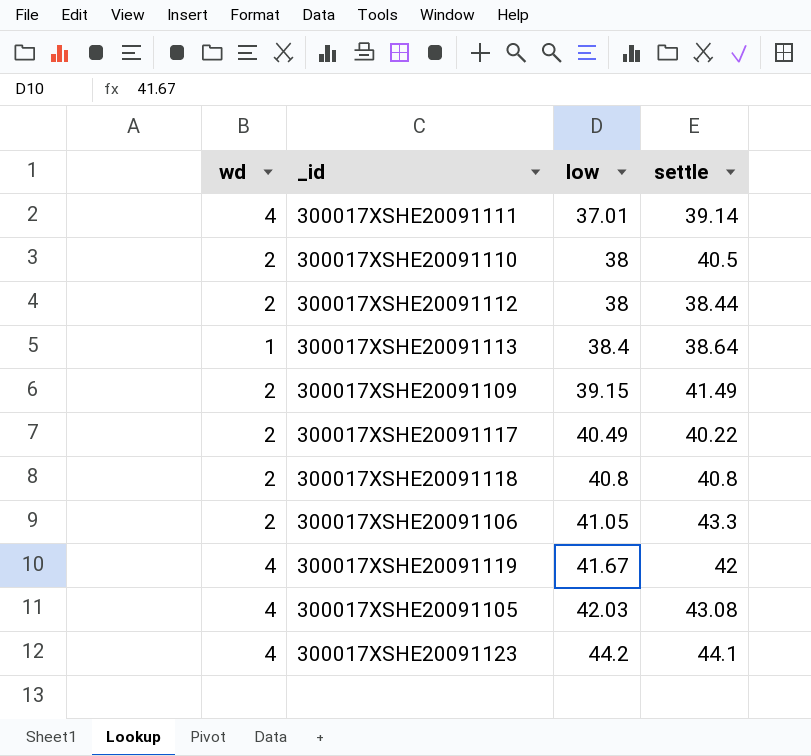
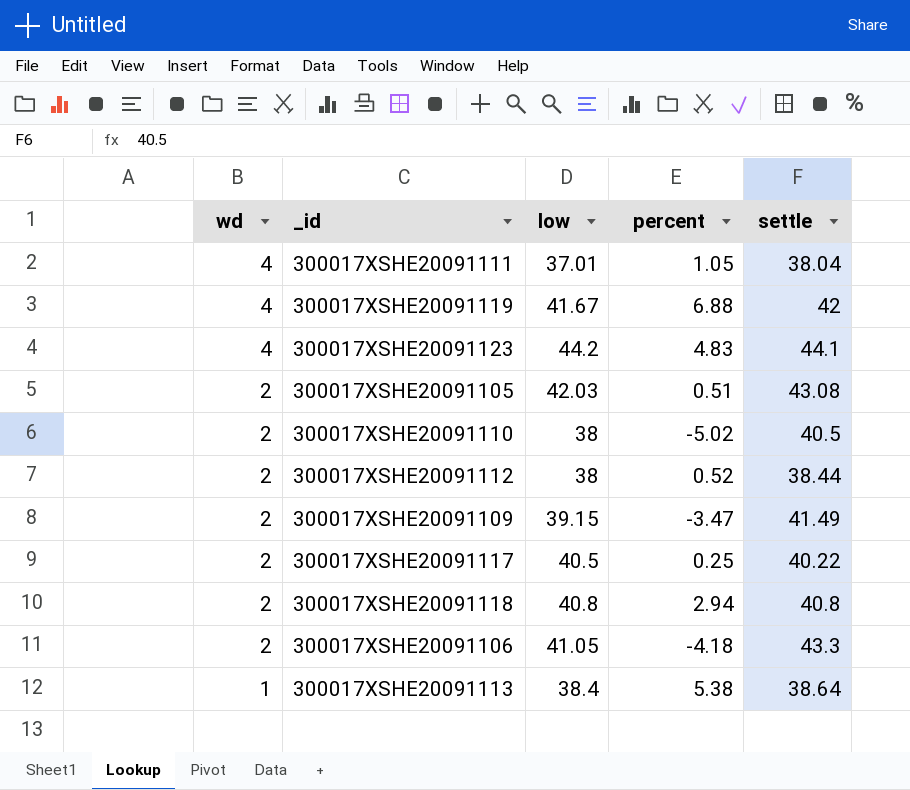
row order: low ascending -> wd descending
column percent | position: none -> 4
300017XSHE20091111 | settle: 39.14 -> 38.04
300017XSHE20091105 | wd: 4 -> 2
300017XSHE20091117 | low: 40.49 -> 40.5

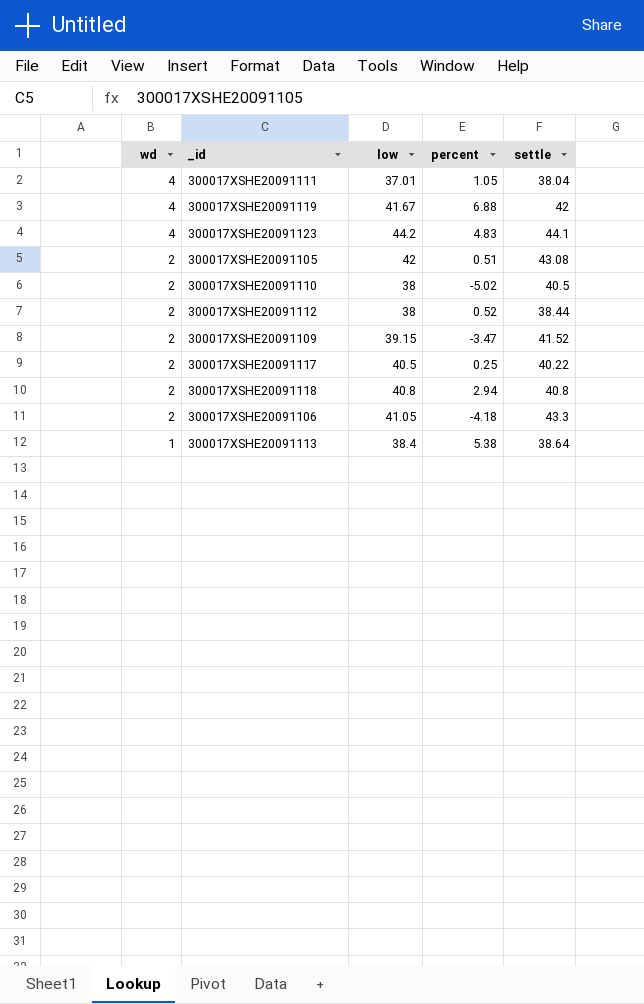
300017XSHE20091105 | low: 42.03 -> 42
300017XSHE20091109 | settle: 41.49 -> 41.52

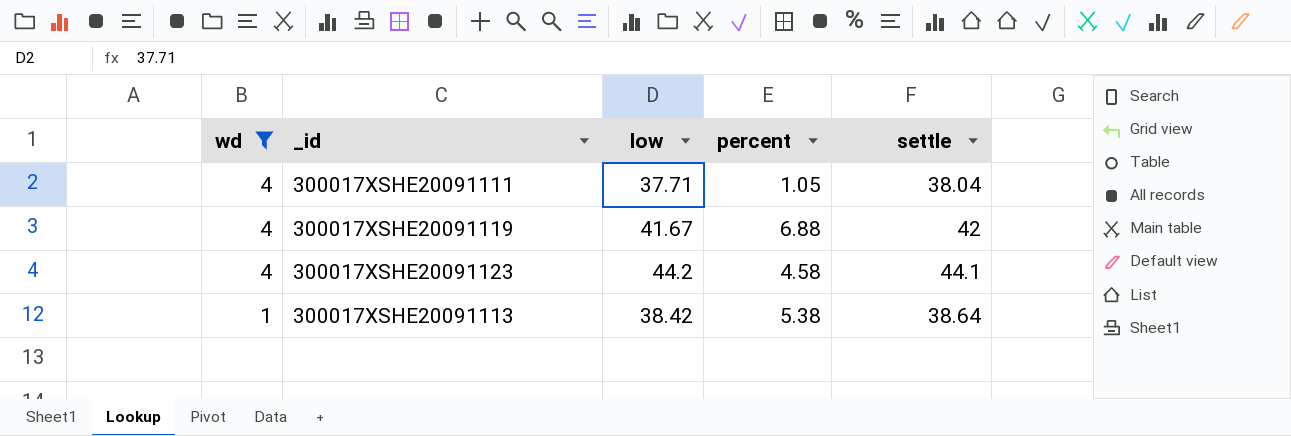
filter: none -> wd != 2
300017XSHE20091111 | low: 37.01 -> 37.71
300017XSHE20091123 | percent: 4.83 -> 4.58
300017XSHE20091113 | low: 38.4 -> 38.42

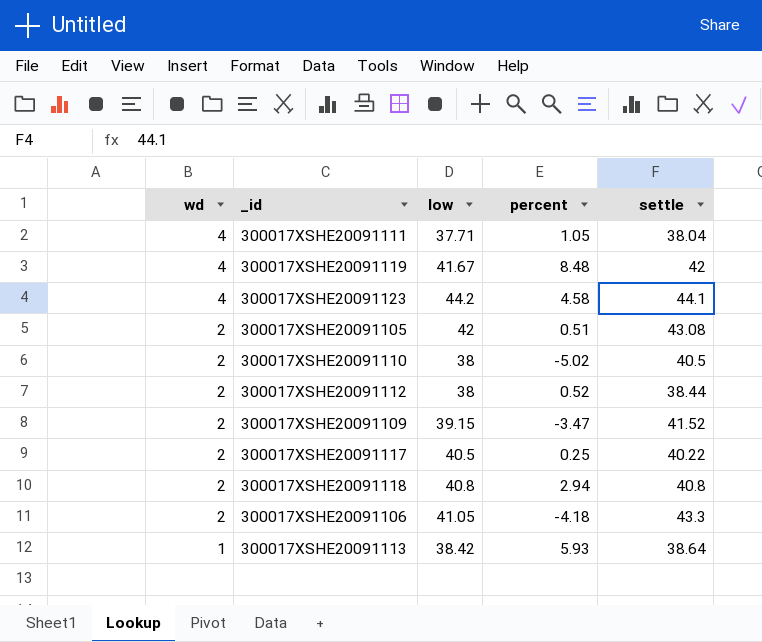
filter: wd != 2 -> none
300017XSHE20091119 | percent: 6.88 -> 8.48
300017XSHE20091113 | percent: 5.38 -> 5.93

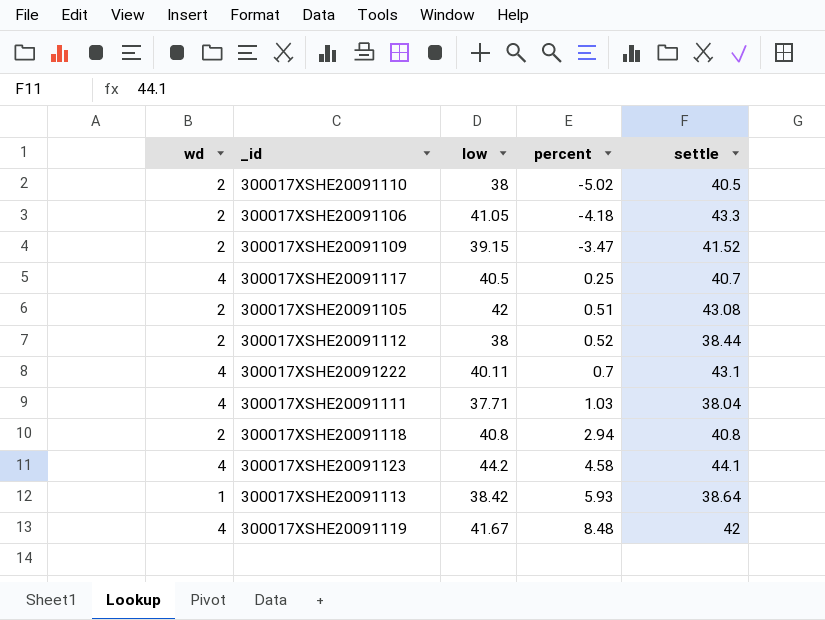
row order: wd descending -> percent ascending
300017XSHE20091117 | wd: 2 -> 4
300017XSHE20091117 | settle: 40.22 -> 40.7
row 300017XSHE20091222: none -> 4 | 40.11 | 0.7 | 43.1
300017XSHE20091111 | percent: 1.05 -> 1.03

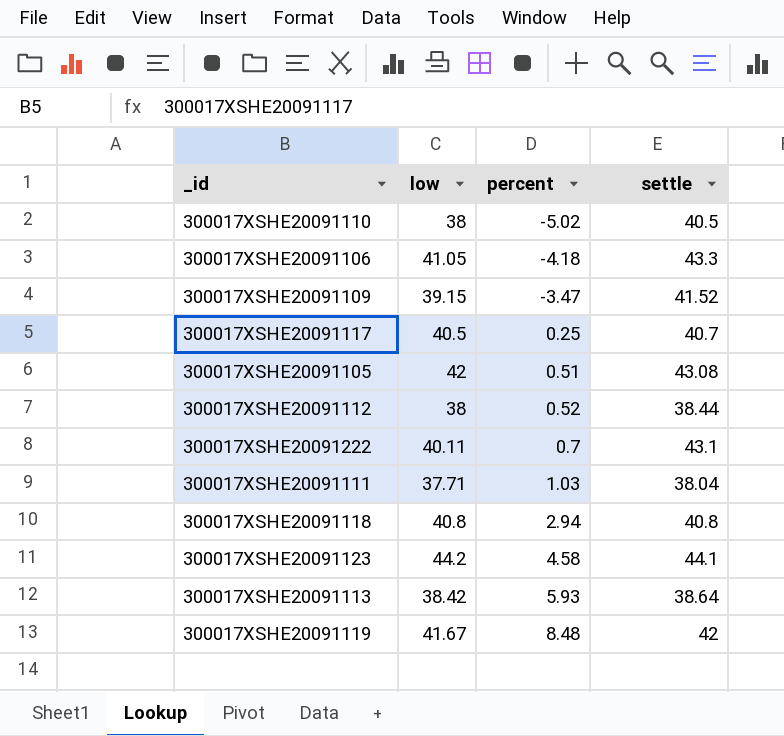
column wd | position: 1 -> none

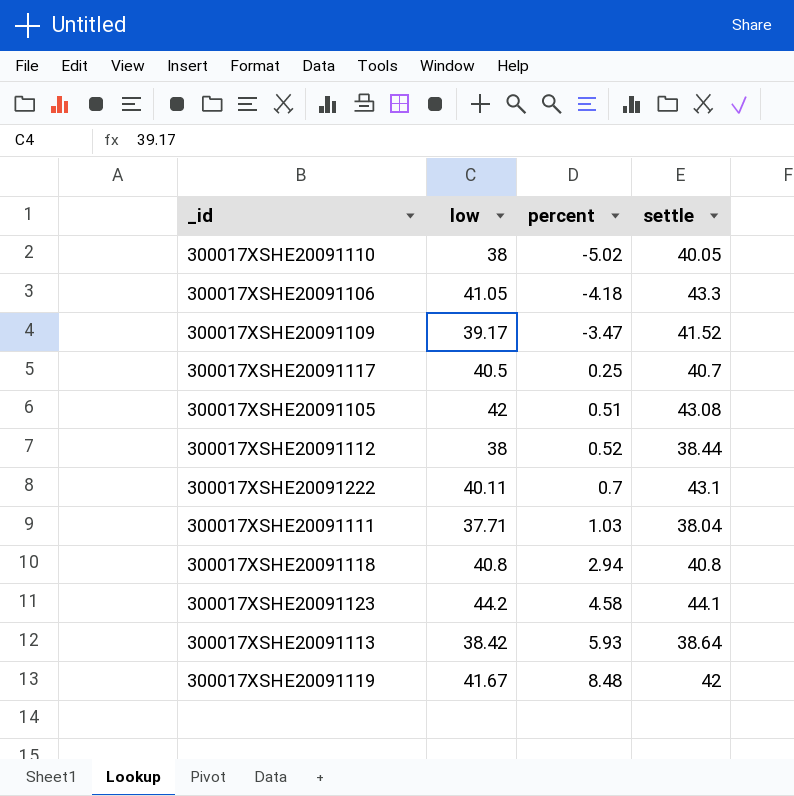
300017XSHE20091110 | settle: 40.5 -> 40.05
300017XSHE20091109 | low: 39.15 -> 39.17

